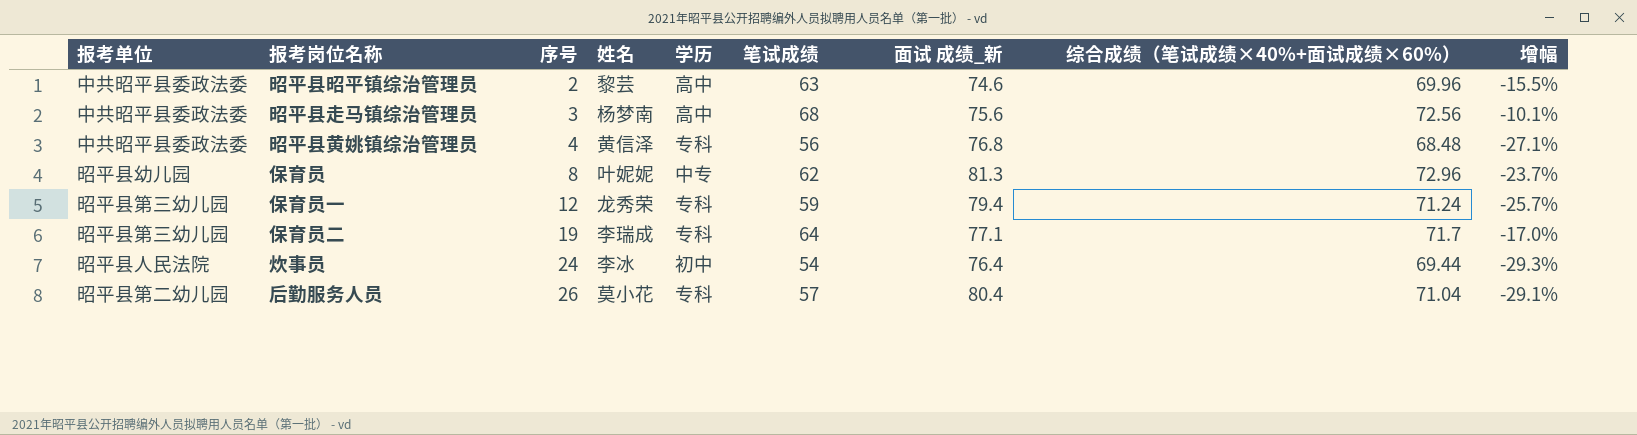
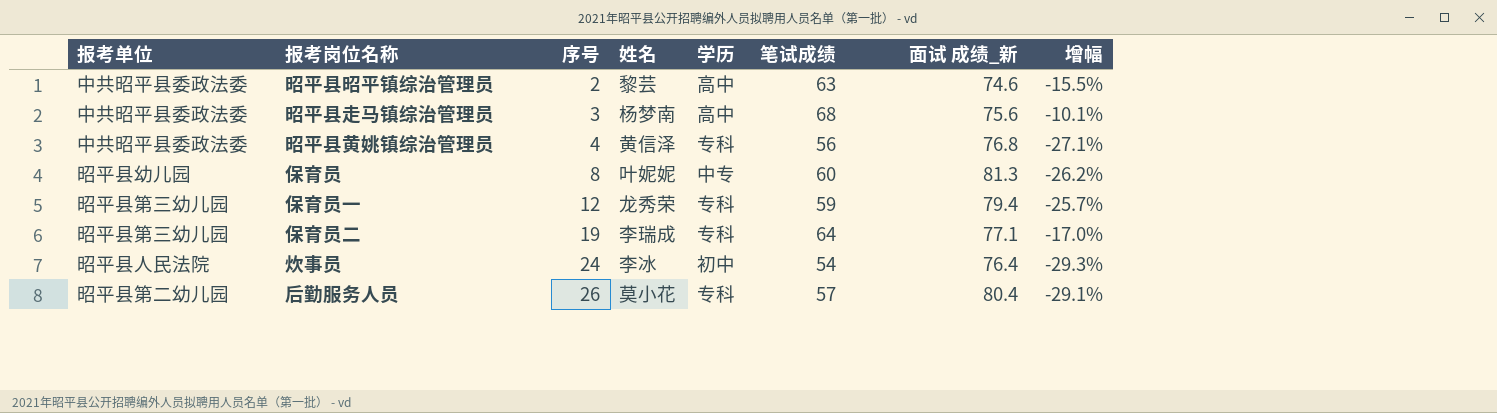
column 综合成绩（笔试成绩×40%+面试成绩×60%） | position: 8 -> none
保育员 | 笔试成绩: 62 -> 60
保育员 | 增幅: -23.7% -> -26.2%

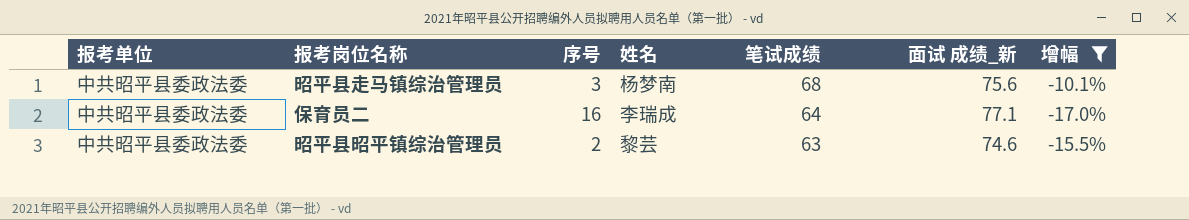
filter: none -> 增幅 >= -17.0%
row order: 序号 ascending -> 笔试成绩 descending
column 学历 | position: 5 -> none
保育员二 | 报考单位: 昭平县第三幼儿园 -> 中共昭平县委政法委
保育员二 | 序号: 19 -> 16

